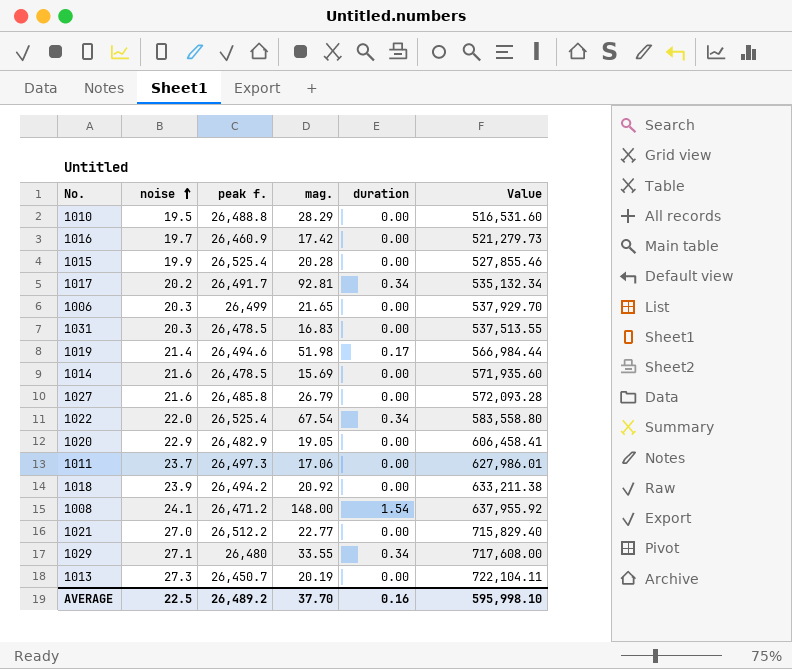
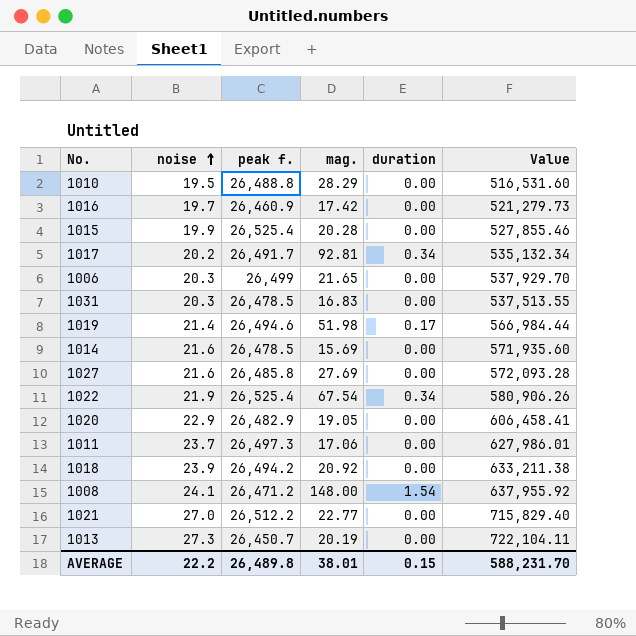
row 1029: 27.1 | 26,480 | 33.55 | 0.34 | 717,608.00 -> none
1027 | mag.: 26.79 -> 27.69
1022 | noise: 22.0 -> 21.9
1022 | Value: 583,558.80 -> 580,906.26
AVERAGE | noise: 22.5 -> 22.2
AVERAGE | peak f.: 26,489.2 -> 26,489.8
AVERAGE | mag.: 37.70 -> 38.01
AVERAGE | duration: 0.16 -> 0.15
AVERAGE | Value: 595,998.10 -> 588,231.70

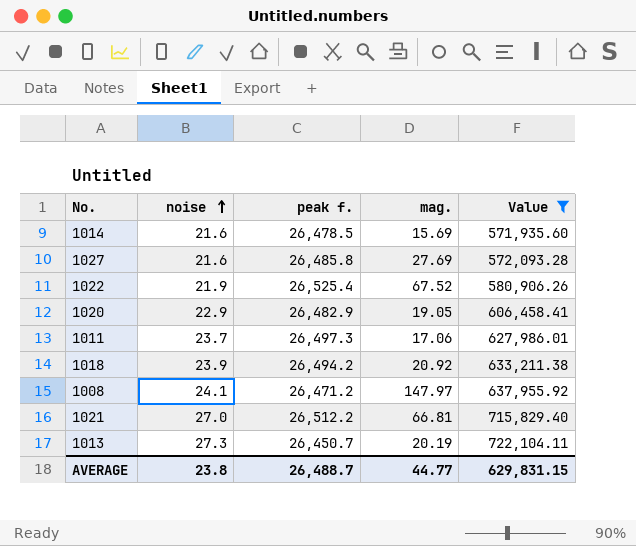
filter: none -> Value >= 571,935.60
column duration | position: 5 -> none
1022 | mag.: 67.54 -> 67.52
1008 | mag.: 148.00 -> 147.97
1021 | mag.: 22.77 -> 66.81
AVERAGE | noise: 22.2 -> 23.8
AVERAGE | peak f.: 26,489.8 -> 26,488.7
AVERAGE | mag.: 38.01 -> 44.77
AVERAGE | Value: 588,231.70 -> 629,831.15

